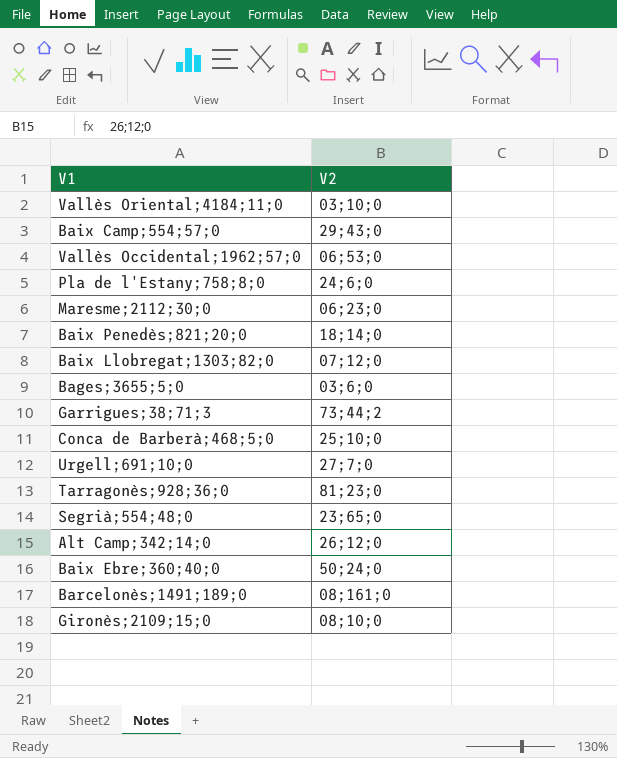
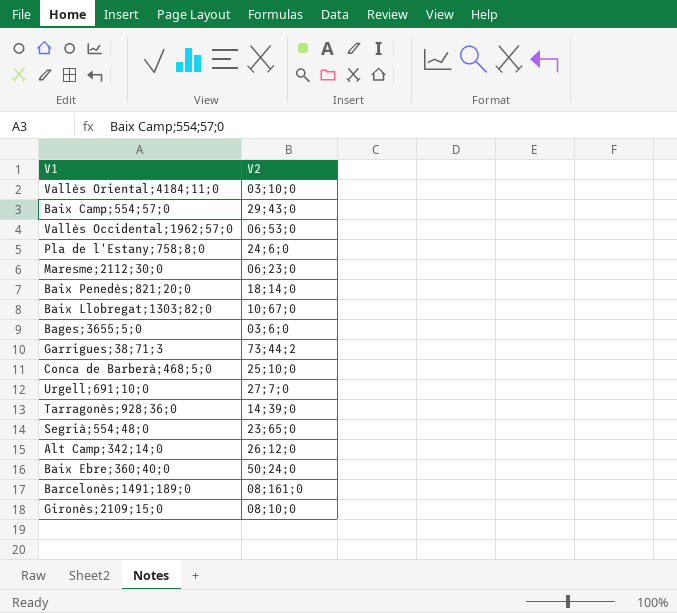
Baix Llobregat;1303;82;0 | V2: 07;12;0 -> 10;67;0
Tarragonès;928;36;0 | V2: 81;23;0 -> 14;39;0

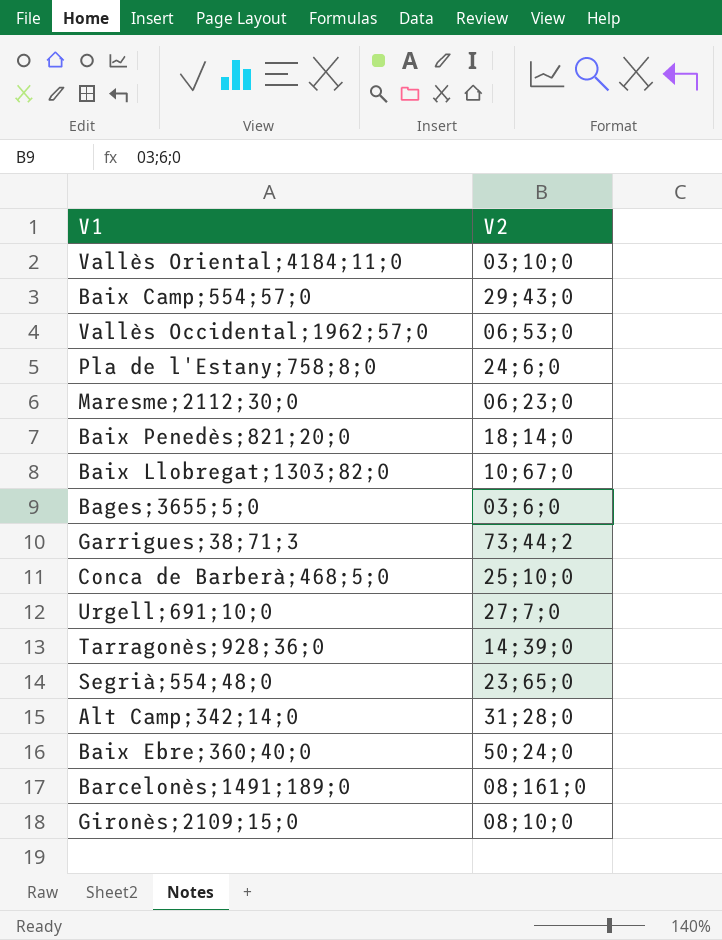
Alt Camp;342;14;0 | V2: 26;12;0 -> 31;28;0

